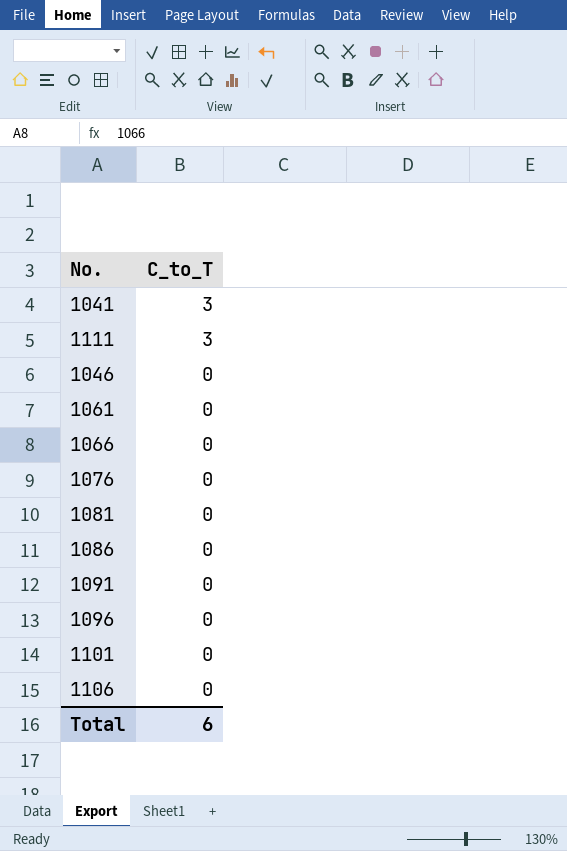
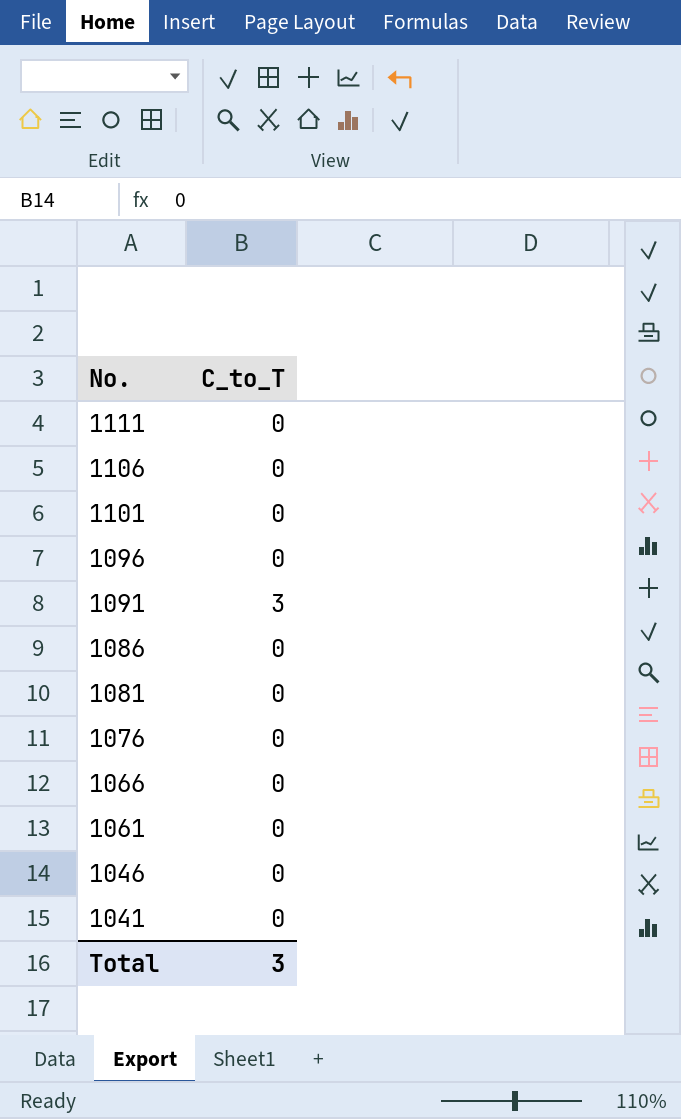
row order: C_to_T descending -> No. descending
1111 | C_to_T: 3 -> 0
1091 | C_to_T: 0 -> 3
1041 | C_to_T: 3 -> 0
Total | C_to_T: 6 -> 3

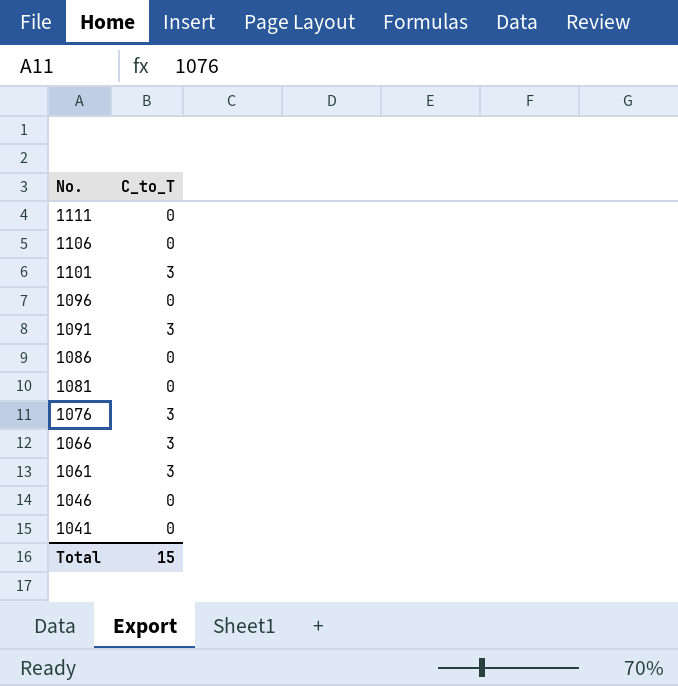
1101 | C_to_T: 0 -> 3
1076 | C_to_T: 0 -> 3
1066 | C_to_T: 0 -> 3
1061 | C_to_T: 0 -> 3
Total | C_to_T: 3 -> 15

